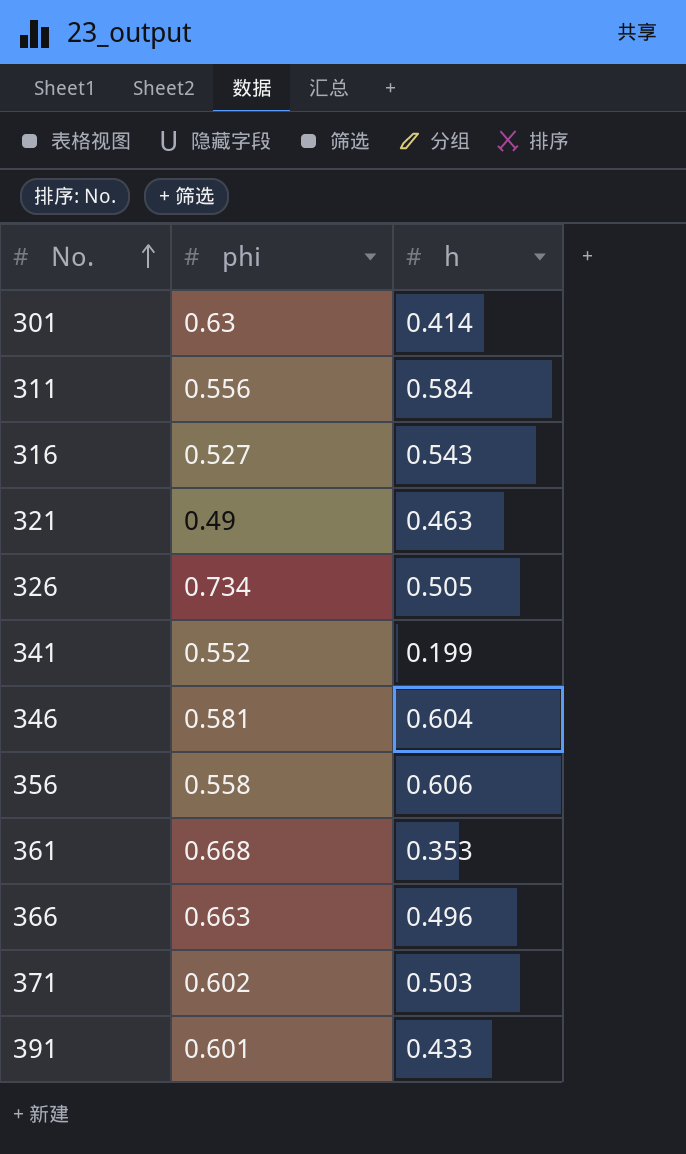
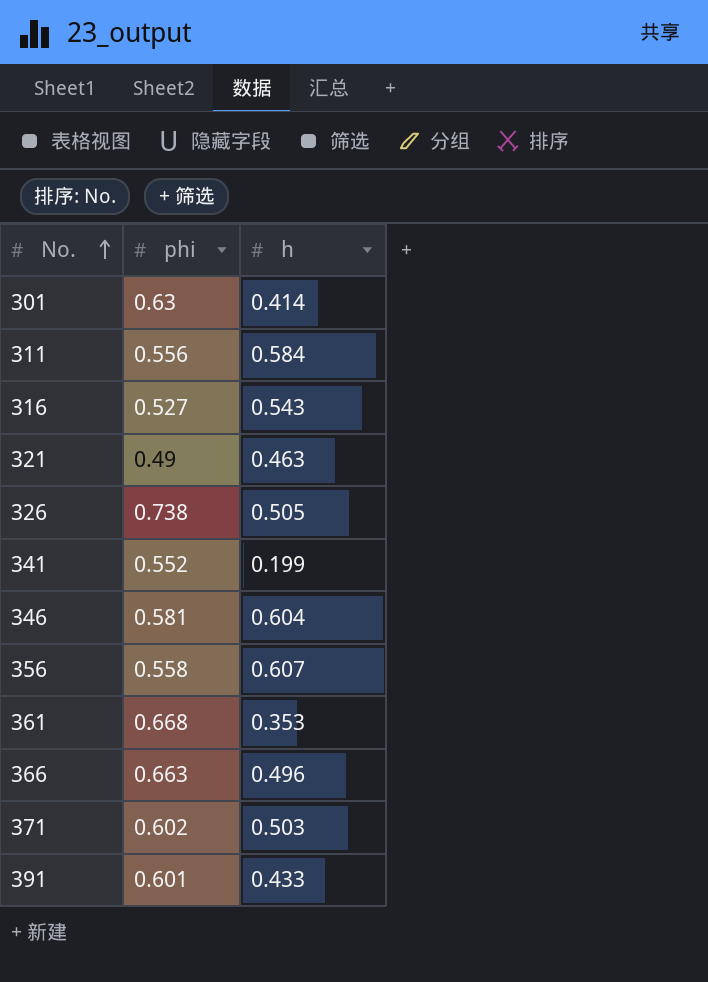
326 | phi: 0.734 -> 0.738
356 | h: 0.606 -> 0.607

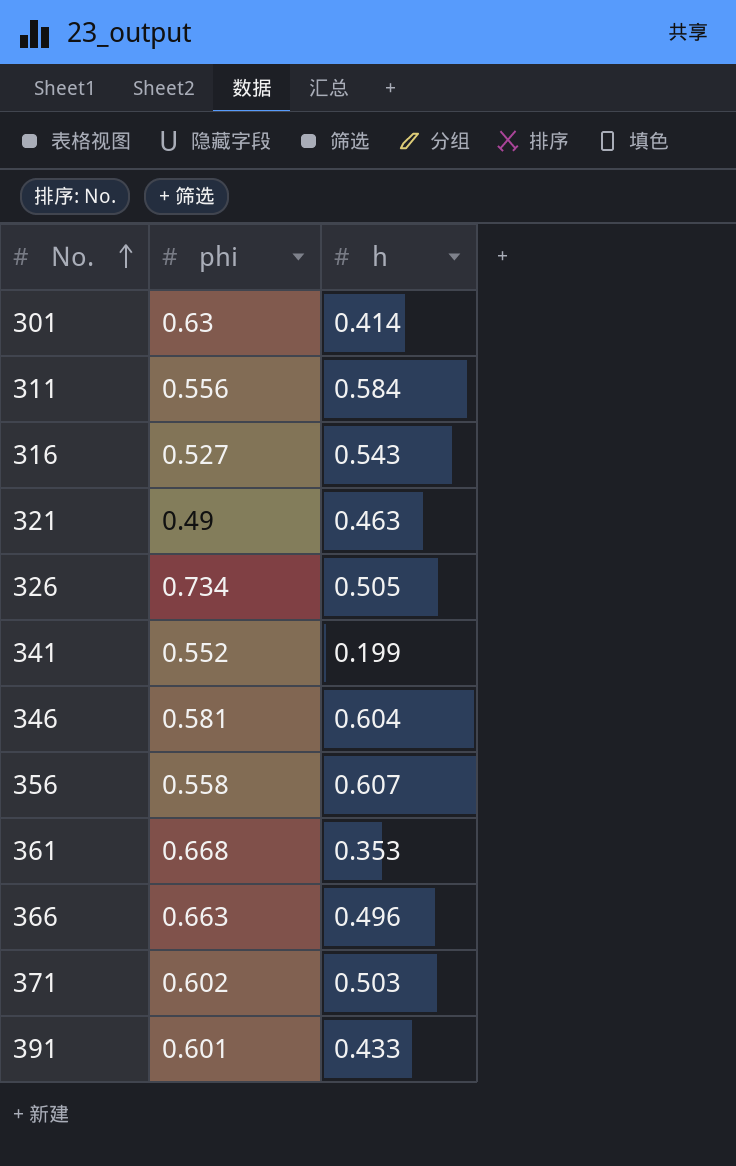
326 | phi: 0.738 -> 0.734

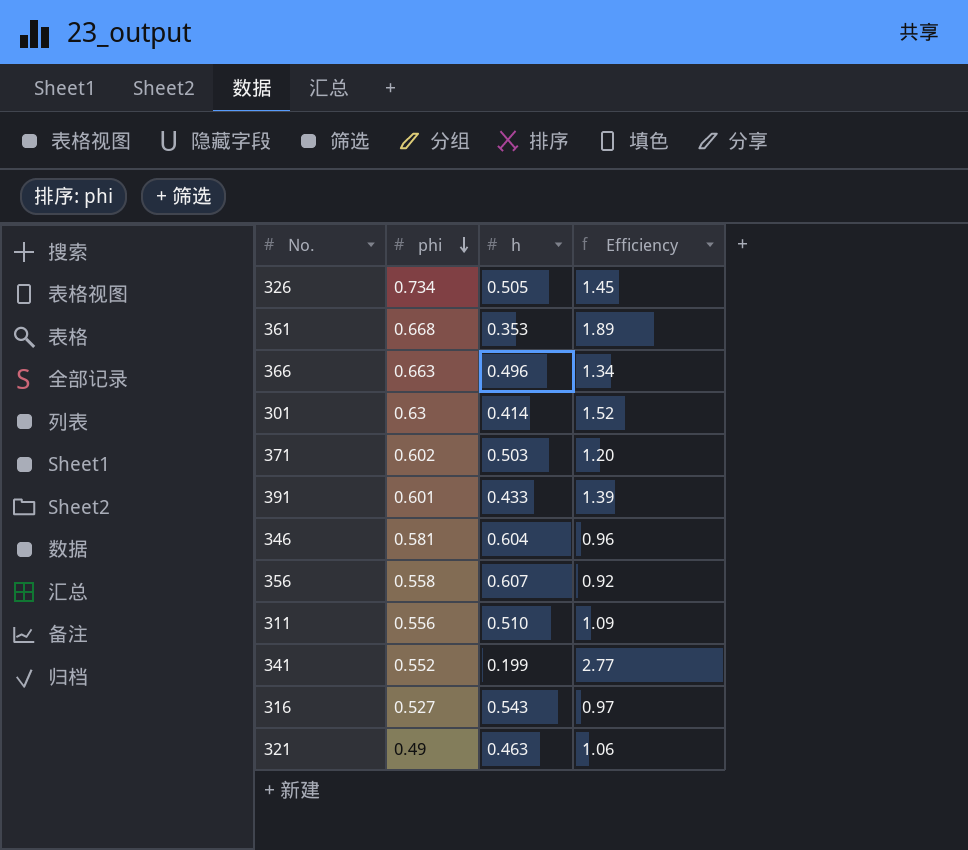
row order: No. ascending -> phi descending
column Efficiency | formula: none -> [phi] / [h]
311 | h: 0.584 -> 0.510

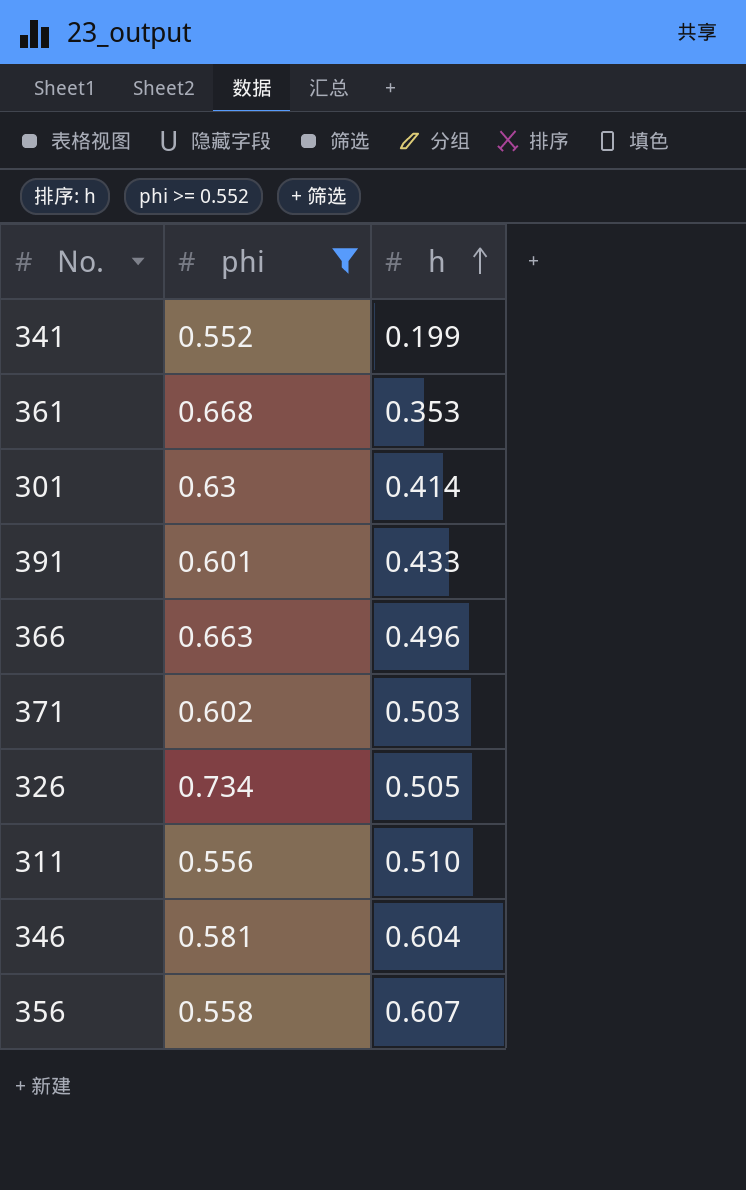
filter: none -> phi >= 0.552
row order: phi descending -> h ascending
column Efficiency | formula: [phi] / [h] -> none

